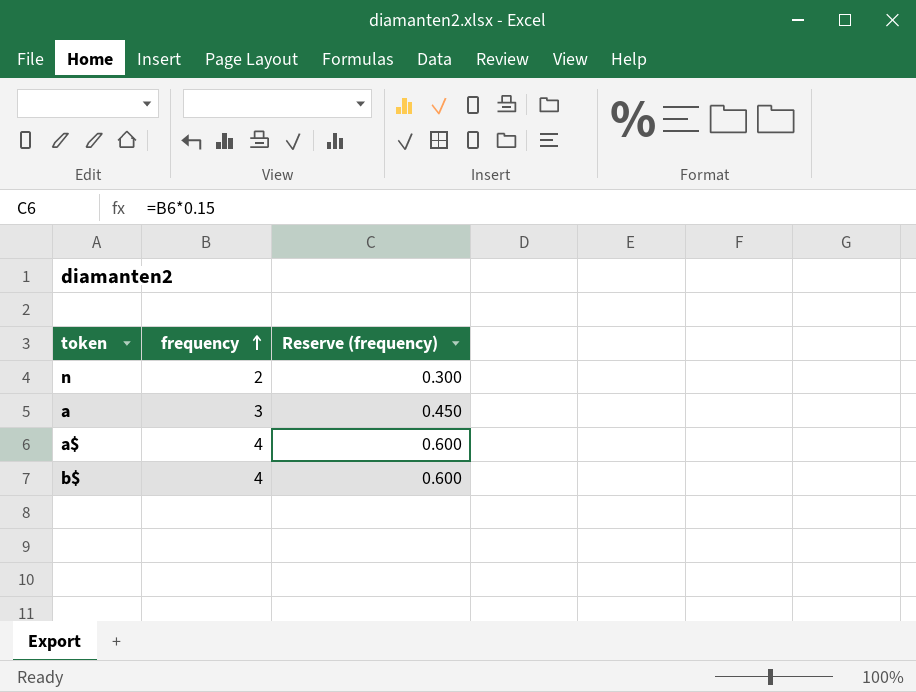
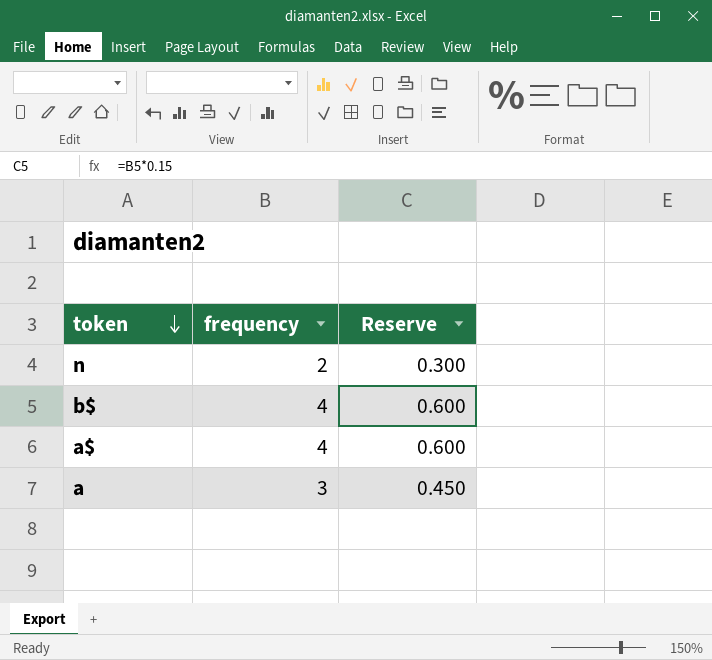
row order: frequency ascending -> token descending
column name: Reserve (frequency) -> Reserve

